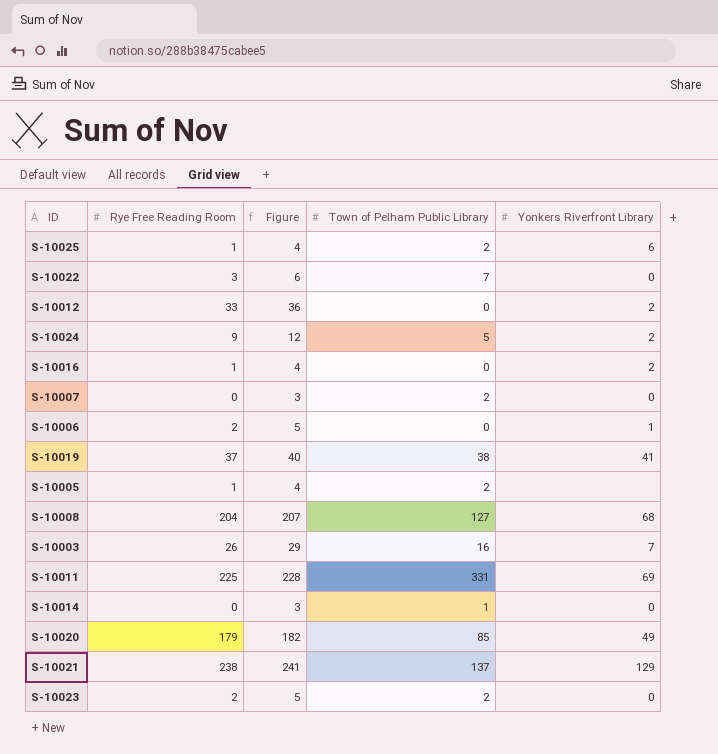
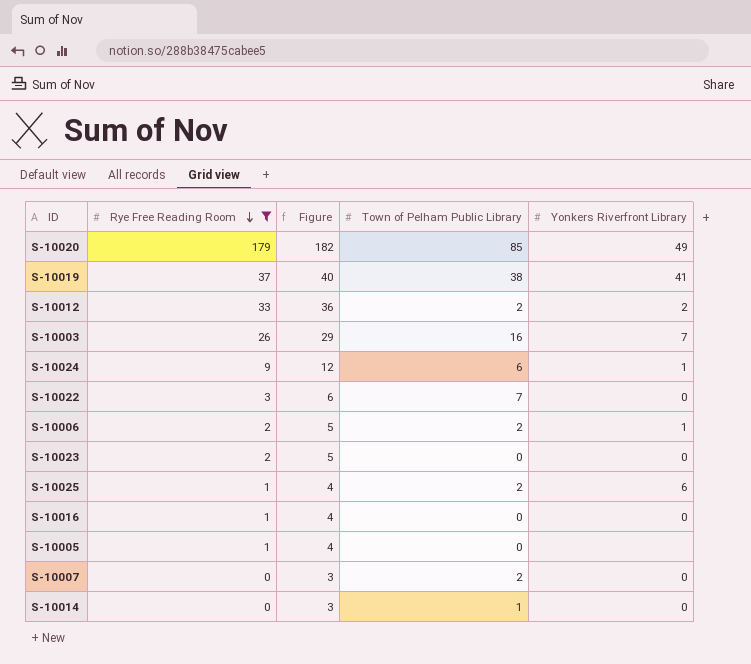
filter: none -> Rye Free Reading Room <= 179
row order: none -> Rye Free Reading Room descending
S-10012 | Town of Pelham Public Library: 0 -> 2
S-10024 | Town of Pelham Public Library: 5 -> 6
S-10024 | Yonkers Riverfront Library: 2 -> 1
S-10006 | Town of Pelham Public Library: 0 -> 2
S-10023 | Town of Pelham Public Library: 2 -> 0
S-10016 | Yonkers Riverfront Library: 2 -> 0
S-10005 | Town of Pelham Public Library: 2 -> 0

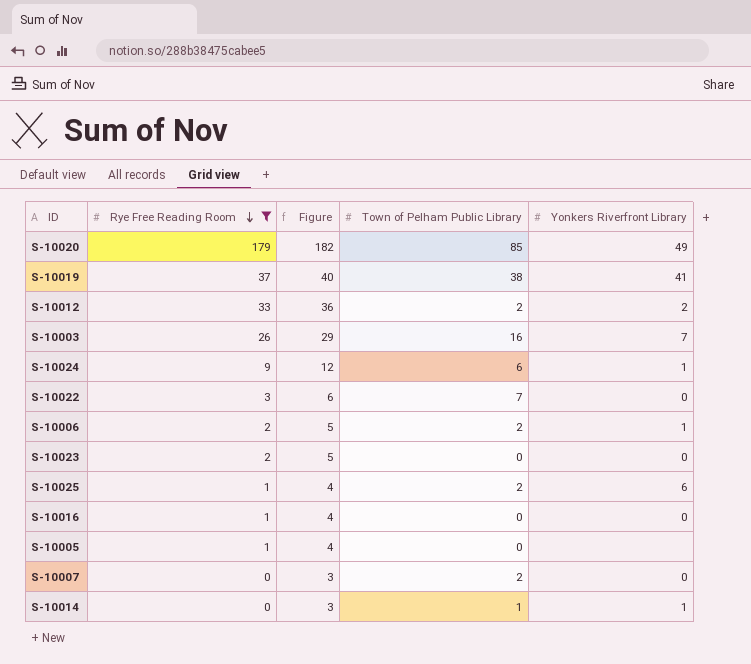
S-10014 | Yonkers Riverfront Library: 0 -> 1

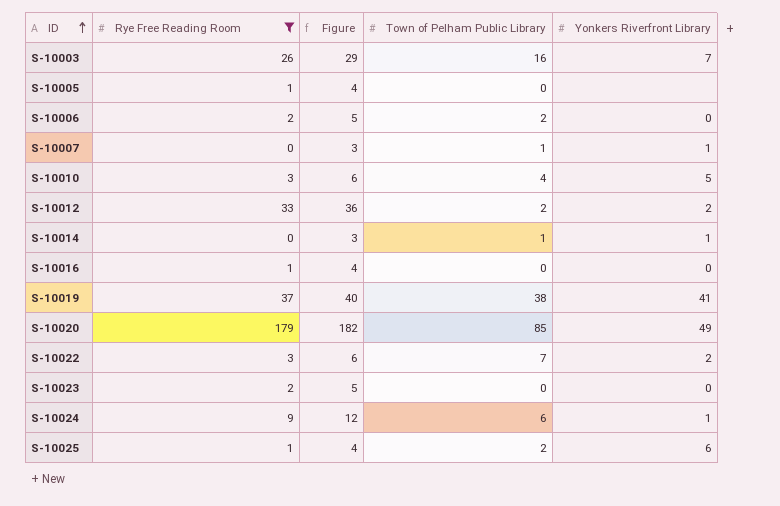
row order: Rye Free Reading Room descending -> ID ascending
S-10006 | Yonkers Riverfront Library: 1 -> 0
S-10007 | Town of Pelham Public Library: 2 -> 1
S-10007 | Yonkers Riverfront Library: 0 -> 1
row S-10010: none -> 3 | 6 | 4 | 5
S-10022 | Yonkers Riverfront Library: 0 -> 2

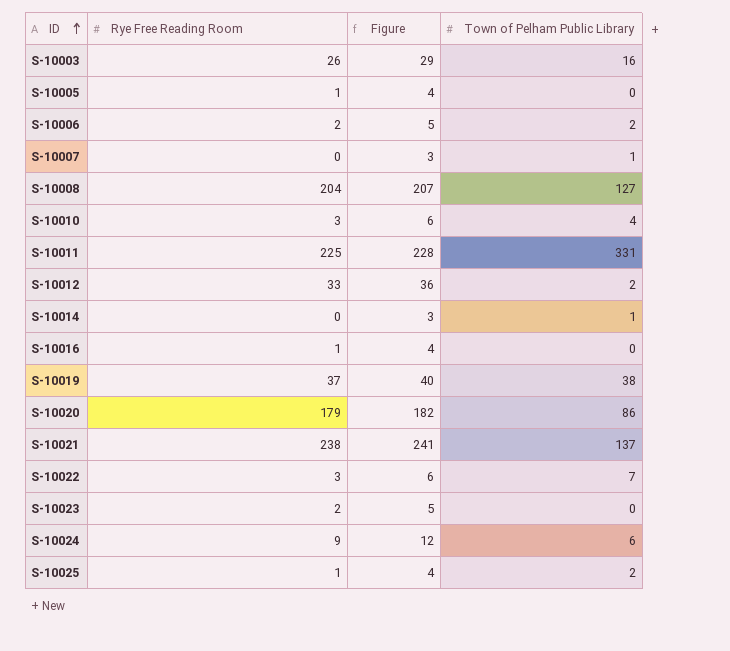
filter: Rye Free Reading Room <= 179 -> none
column Yonkers Riverfront Library | position: 5 -> none
S-10020 | Town of Pelham Public Library: 85 -> 86

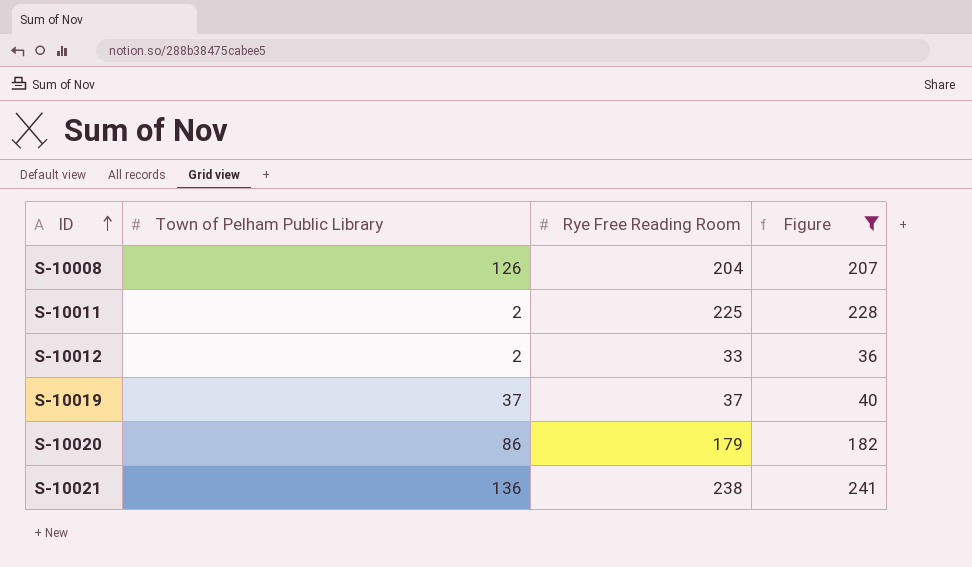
filter: none -> Figure >= 36
column Town of Pelham Public Library | position: 4 -> 2
S-10008 | Town of Pelham Public Library: 127 -> 126
S-10011 | Town of Pelham Public Library: 331 -> 2
S-10019 | Town of Pelham Public Library: 38 -> 37
S-10021 | Town of Pelham Public Library: 137 -> 136

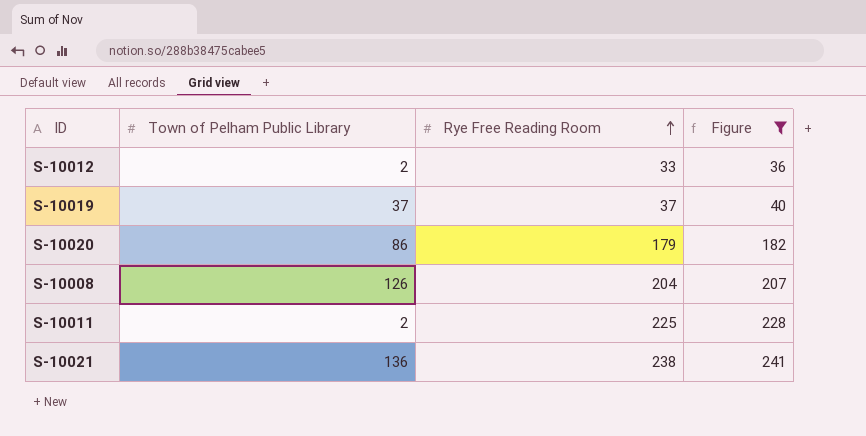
row order: ID ascending -> Rye Free Reading Room ascending

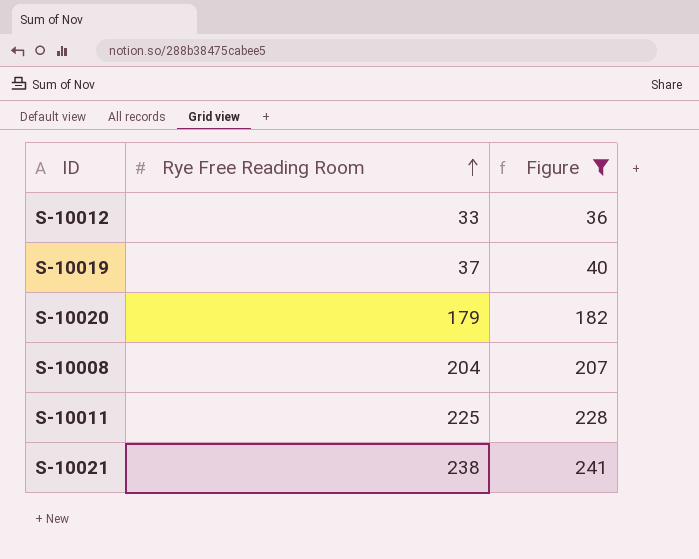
column Town of Pelham Public Library | position: 2 -> none

